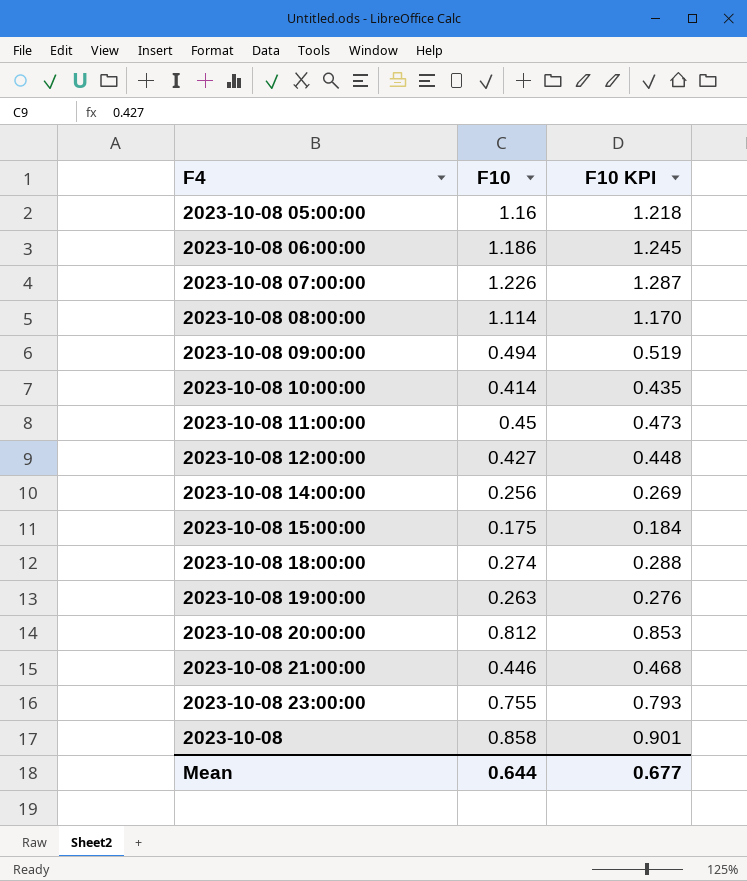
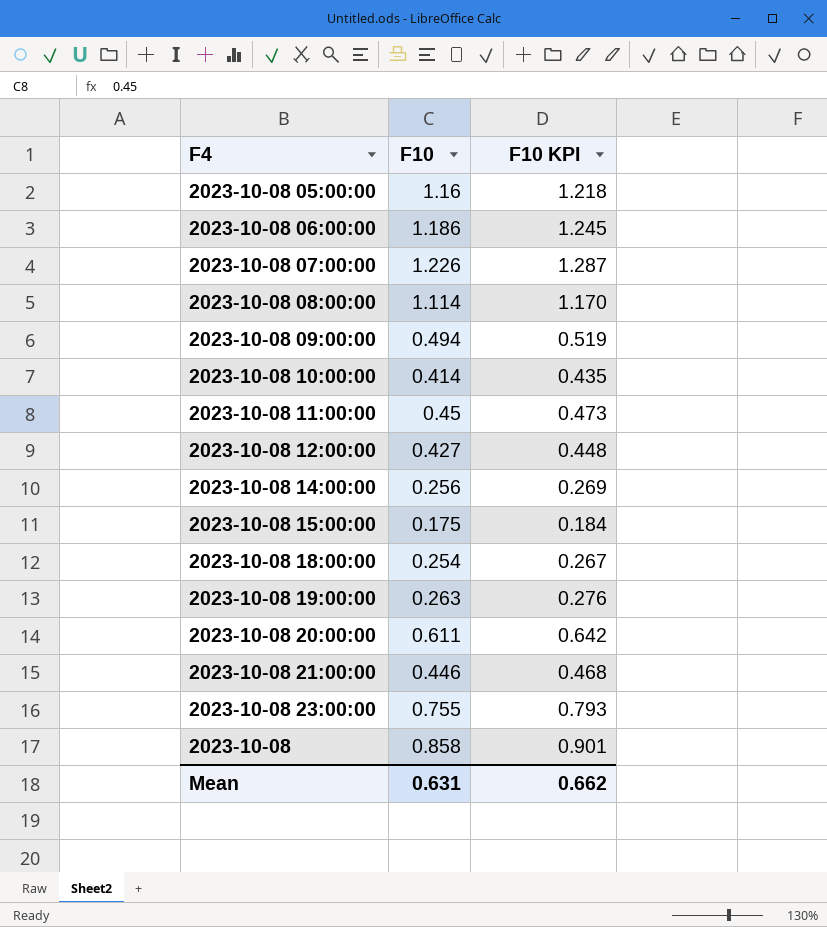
2023-10-08 18:00:00 | F10: 0.274 -> 0.254
2023-10-08 18:00:00 | F10 KPI: 0.288 -> 0.267
2023-10-08 20:00:00 | F10: 0.812 -> 0.611
2023-10-08 20:00:00 | F10 KPI: 0.853 -> 0.642
Mean | F10: 0.644 -> 0.631
Mean | F10 KPI: 0.677 -> 0.662

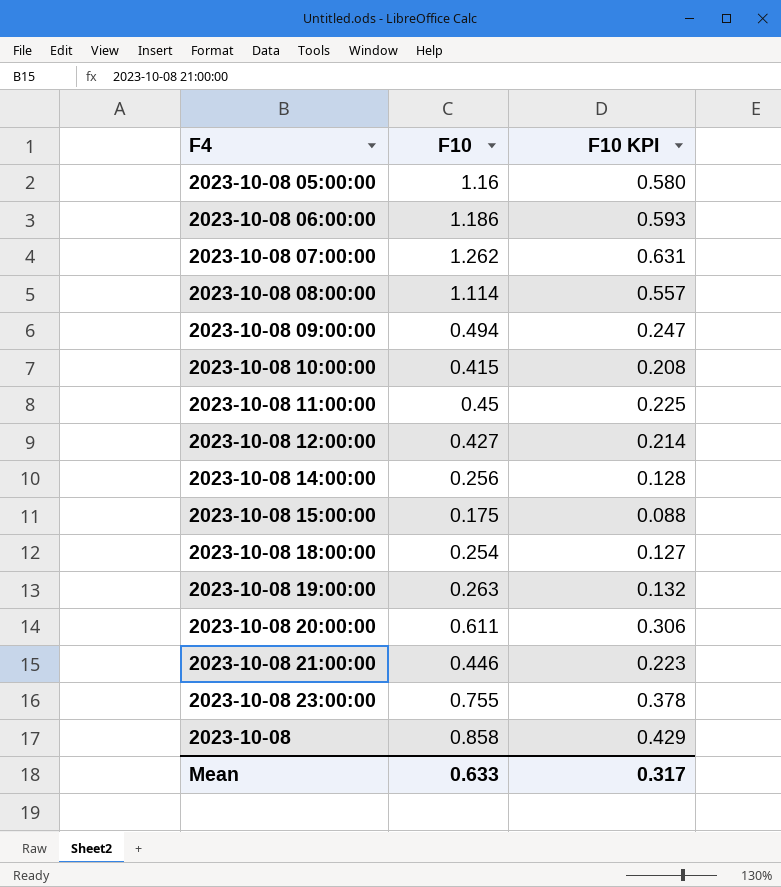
column F10 KPI | formula: [F10] * 1.05 -> [F10] * 0.5
2023-10-08 07:00:00 | F10: 1.226 -> 1.262
2023-10-08 10:00:00 | F10: 0.414 -> 0.415
Mean | F10: 0.631 -> 0.633
Mean | F10 KPI: 0.662 -> 0.317

